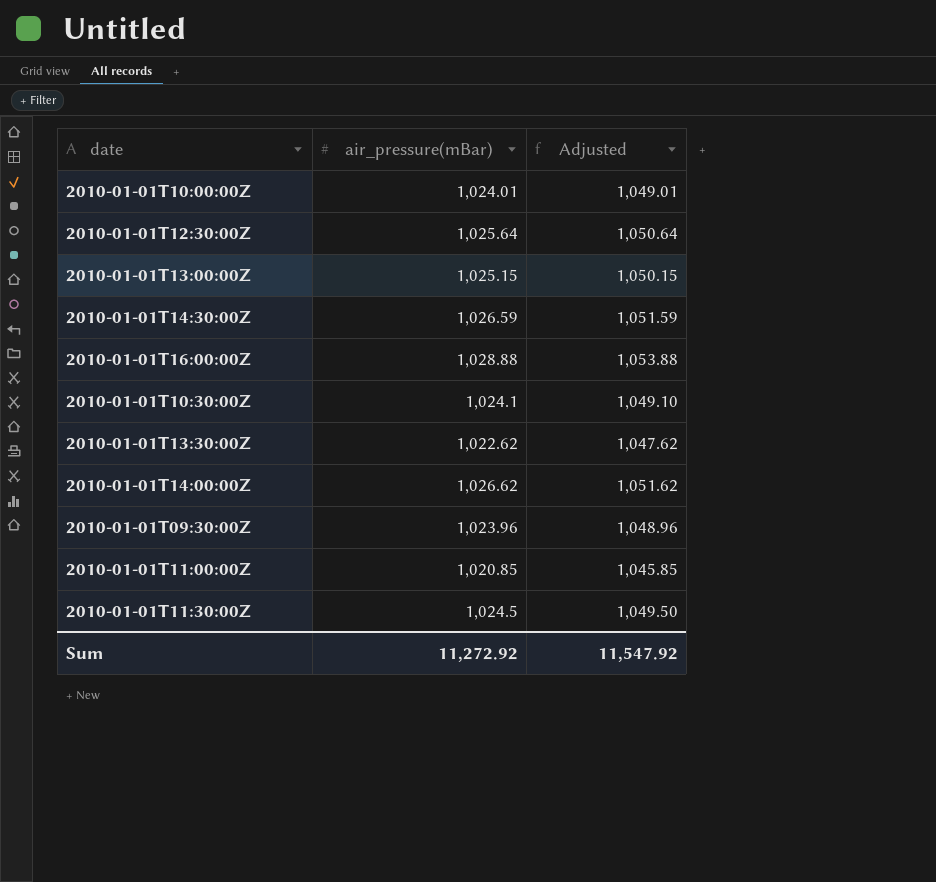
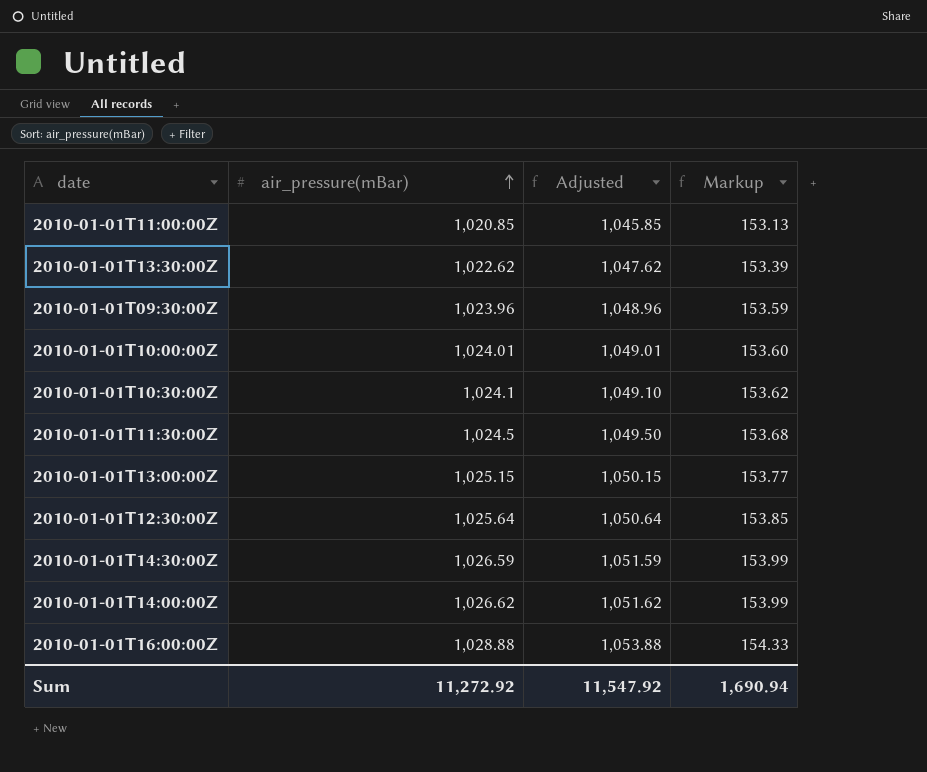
row order: none -> air_pressure(mBar) ascending
column Markup | formula: none -> [air_pressure(mBar)] * 0.15

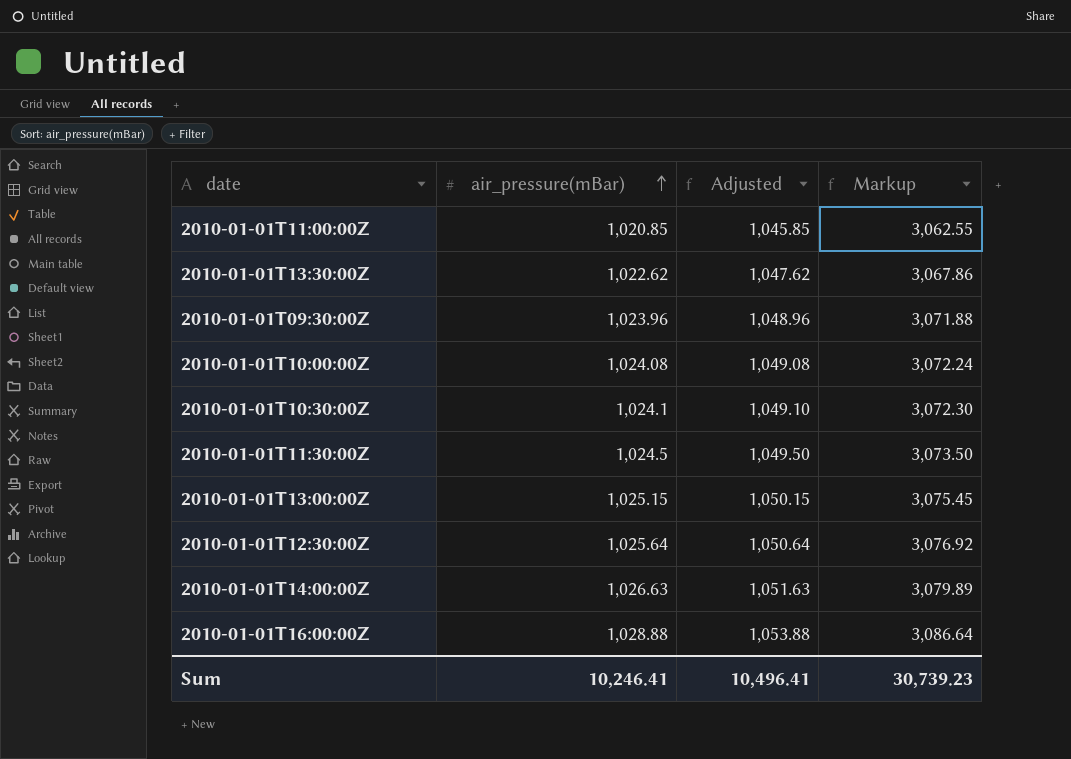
column Markup | formula: [air_pressure(mBar)] * 0.15 -> [air_pressure(mBar)] * 3
row 2010-01-01T14:30:00Z: 1,026.59 | 1,051.59 | 153.99 -> none
2010-01-01T10:00:00Z | air_pressure(mBar): 1,024.01 -> 1,024.08
2010-01-01T10:00:00Z | Adjusted: 1,049.01 -> 1,049.08
2010-01-01T14:00:00Z | air_pressure(mBar): 1,026.62 -> 1,026.63
2010-01-01T14:00:00Z | Adjusted: 1,051.62 -> 1,051.63
Sum | air_pressure(mBar): 11,272.92 -> 10,246.41
Sum | Adjusted: 11,547.92 -> 10,496.41
Sum | Markup: 1,690.94 -> 30,739.23

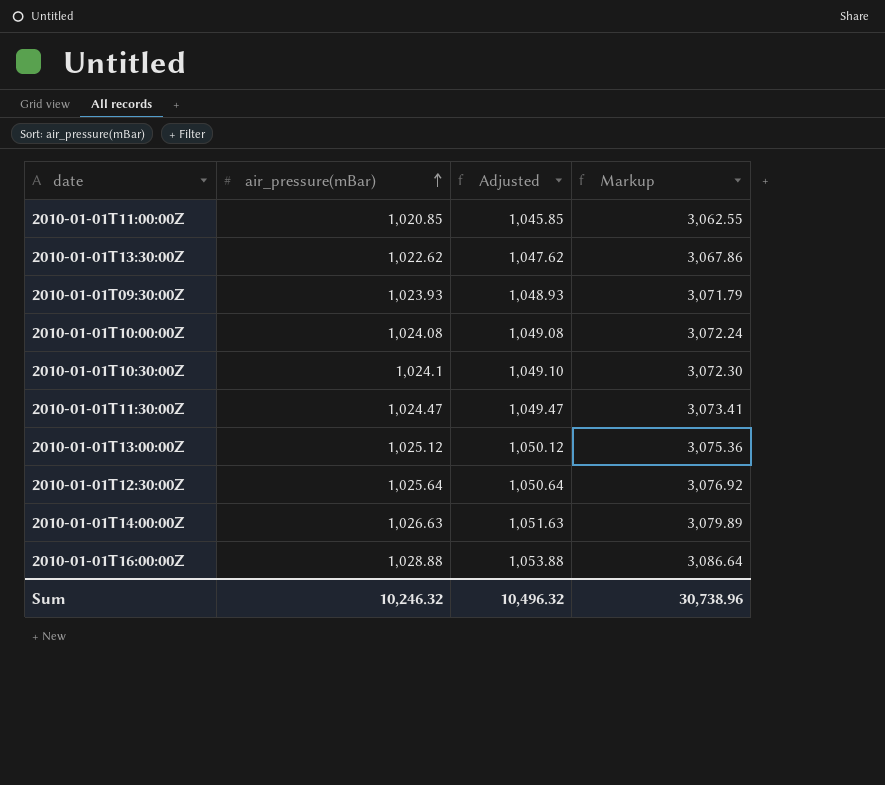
2010-01-01T09:30:00Z | air_pressure(mBar): 1,023.96 -> 1,023.93
2010-01-01T09:30:00Z | Adjusted: 1,048.96 -> 1,048.93
2010-01-01T09:30:00Z | Markup: 3,071.88 -> 3,071.79
2010-01-01T11:30:00Z | air_pressure(mBar): 1,024.5 -> 1,024.47
2010-01-01T11:30:00Z | Adjusted: 1,049.50 -> 1,049.47
2010-01-01T11:30:00Z | Markup: 3,073.50 -> 3,073.41
2010-01-01T13:00:00Z | air_pressure(mBar): 1,025.15 -> 1,025.12
2010-01-01T13:00:00Z | Adjusted: 1,050.15 -> 1,050.12
2010-01-01T13:00:00Z | Markup: 3,075.45 -> 3,075.36
Sum | air_pressure(mBar): 10,246.41 -> 10,246.32
Sum | Adjusted: 10,496.41 -> 10,496.32
Sum | Markup: 30,739.23 -> 30,738.96

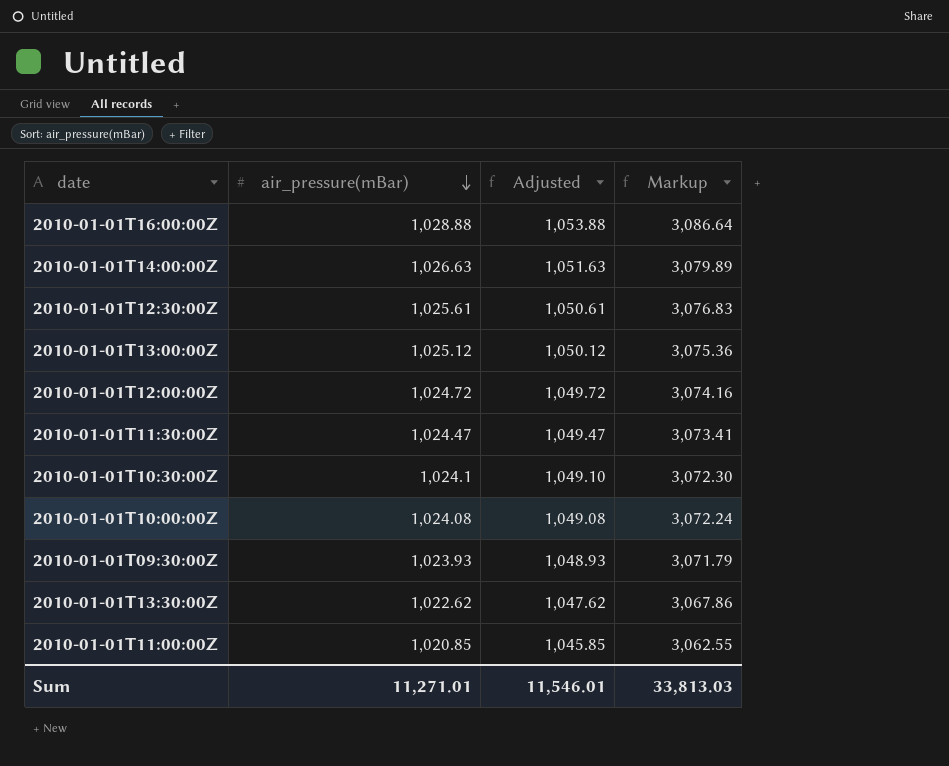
row order: air_pressure(mBar) ascending -> air_pressure(mBar) descending
2010-01-01T12:30:00Z | air_pressure(mBar): 1,025.64 -> 1,025.61
2010-01-01T12:30:00Z | Adjusted: 1,050.64 -> 1,050.61
2010-01-01T12:30:00Z | Markup: 3,076.92 -> 3,076.83
row 2010-01-01T12:00:00Z: none -> 1,024.72 | 1,049.72 | 3,074.16
Sum | air_pressure(mBar): 10,246.32 -> 11,271.01
Sum | Adjusted: 10,496.32 -> 11,546.01
Sum | Markup: 30,738.96 -> 33,813.03

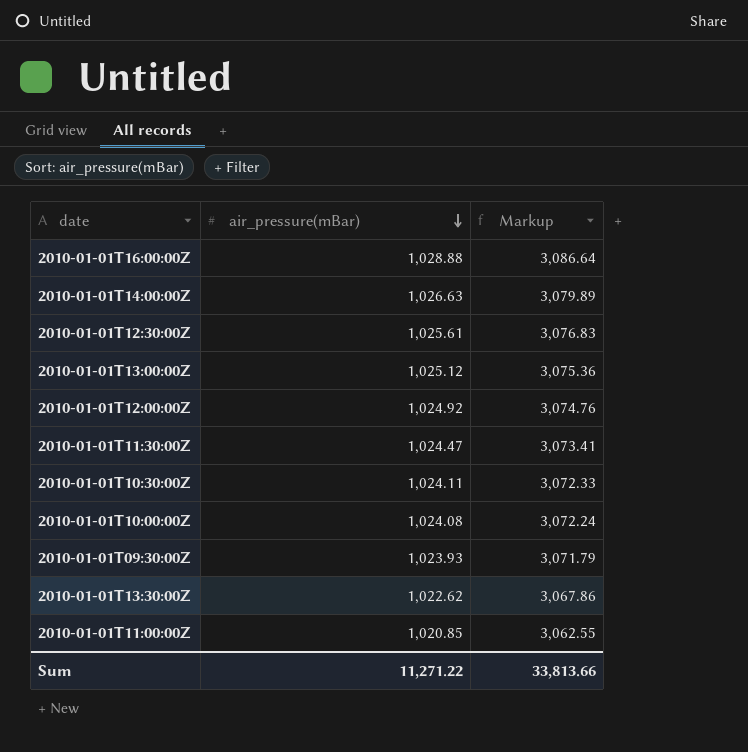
column Adjusted | formula: [air_pressure(mBar)] + 25 -> none
2010-01-01T12:00:00Z | air_pressure(mBar): 1,024.72 -> 1,024.92
2010-01-01T12:00:00Z | Markup: 3,074.16 -> 3,074.76
2010-01-01T10:30:00Z | air_pressure(mBar): 1,024.1 -> 1,024.11
2010-01-01T10:30:00Z | Markup: 3,072.30 -> 3,072.33
Sum | air_pressure(mBar): 11,271.01 -> 11,271.22
Sum | Markup: 33,813.03 -> 33,813.66

